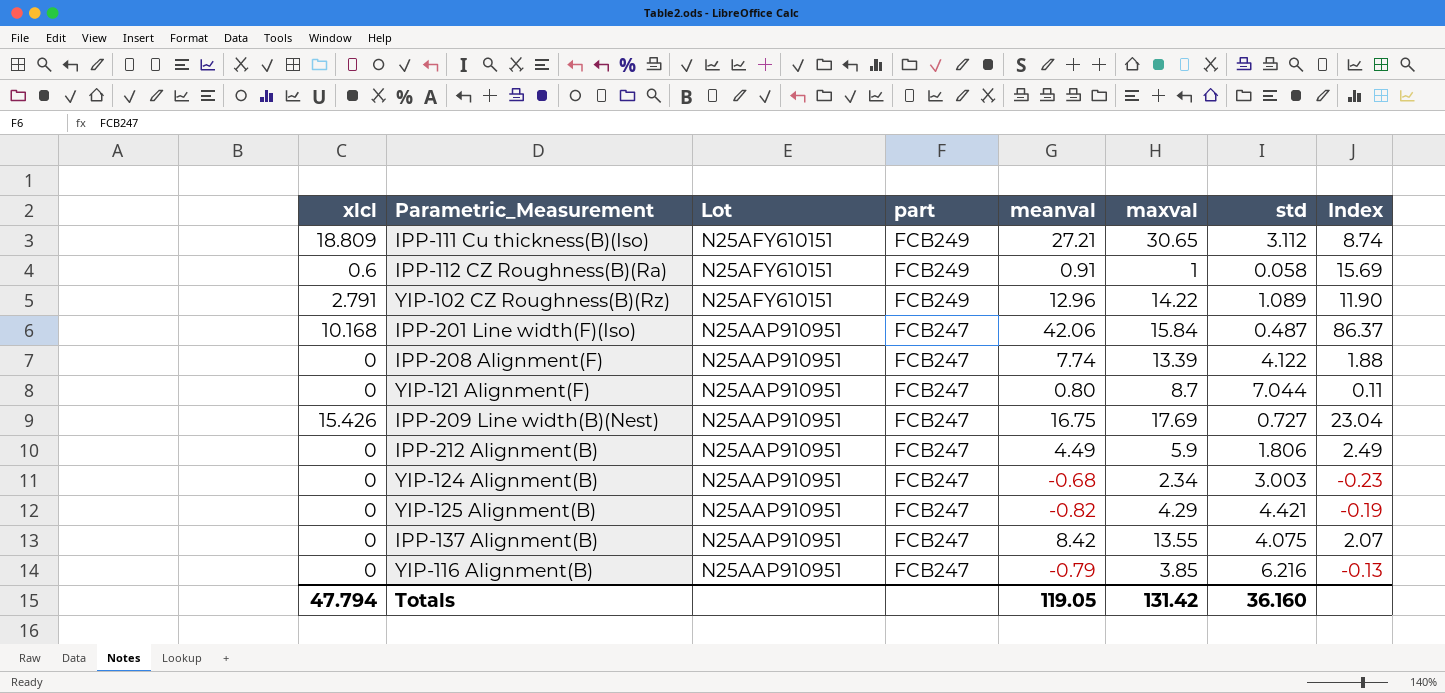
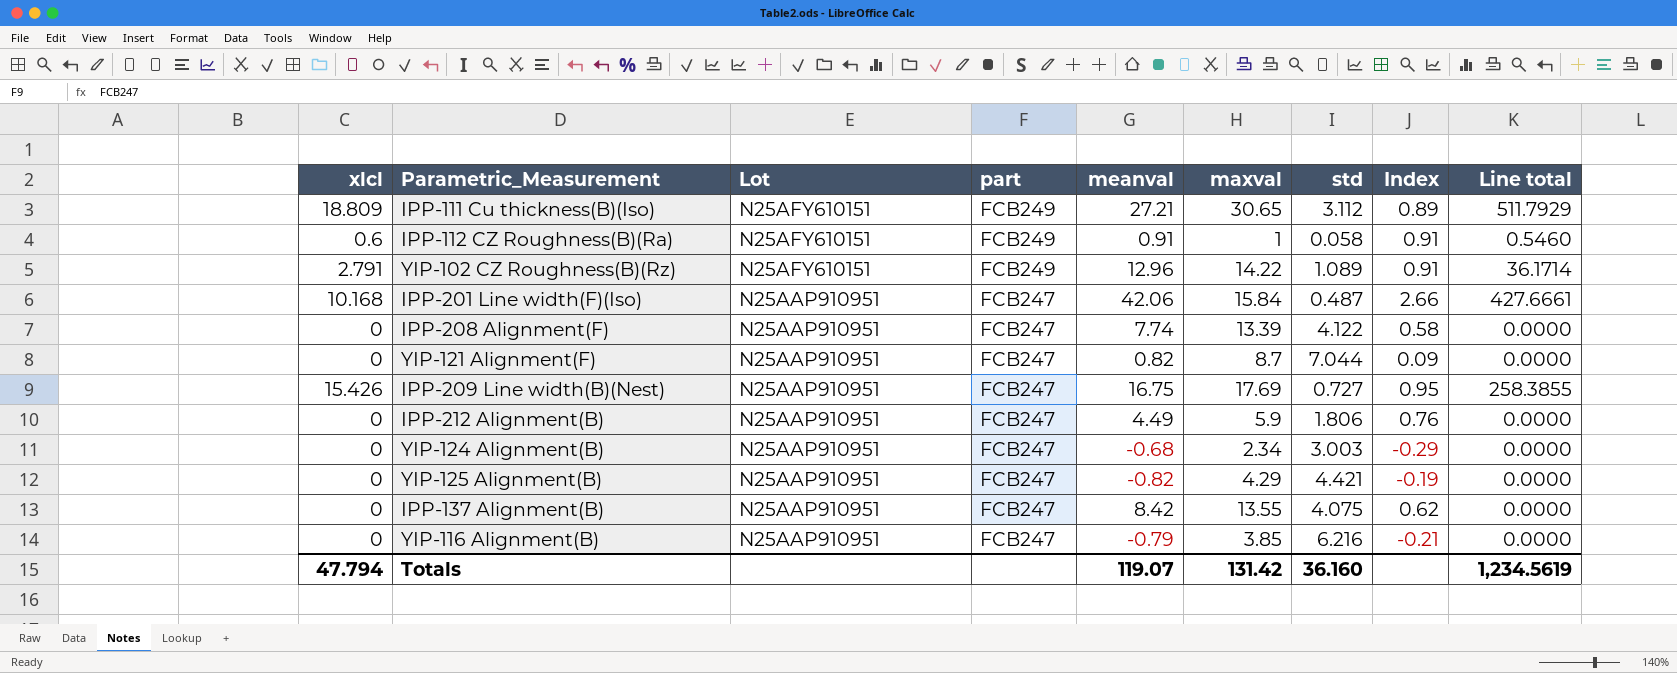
column Index | formula: [meanval] / [std] -> [meanval] / [maxval]
column Line total | formula: none -> [xlcl] * [meanval]
YIP-121 Alignment(F) | meanval: 0.80 -> 0.82
Totals | meanval: 119.05 -> 119.07

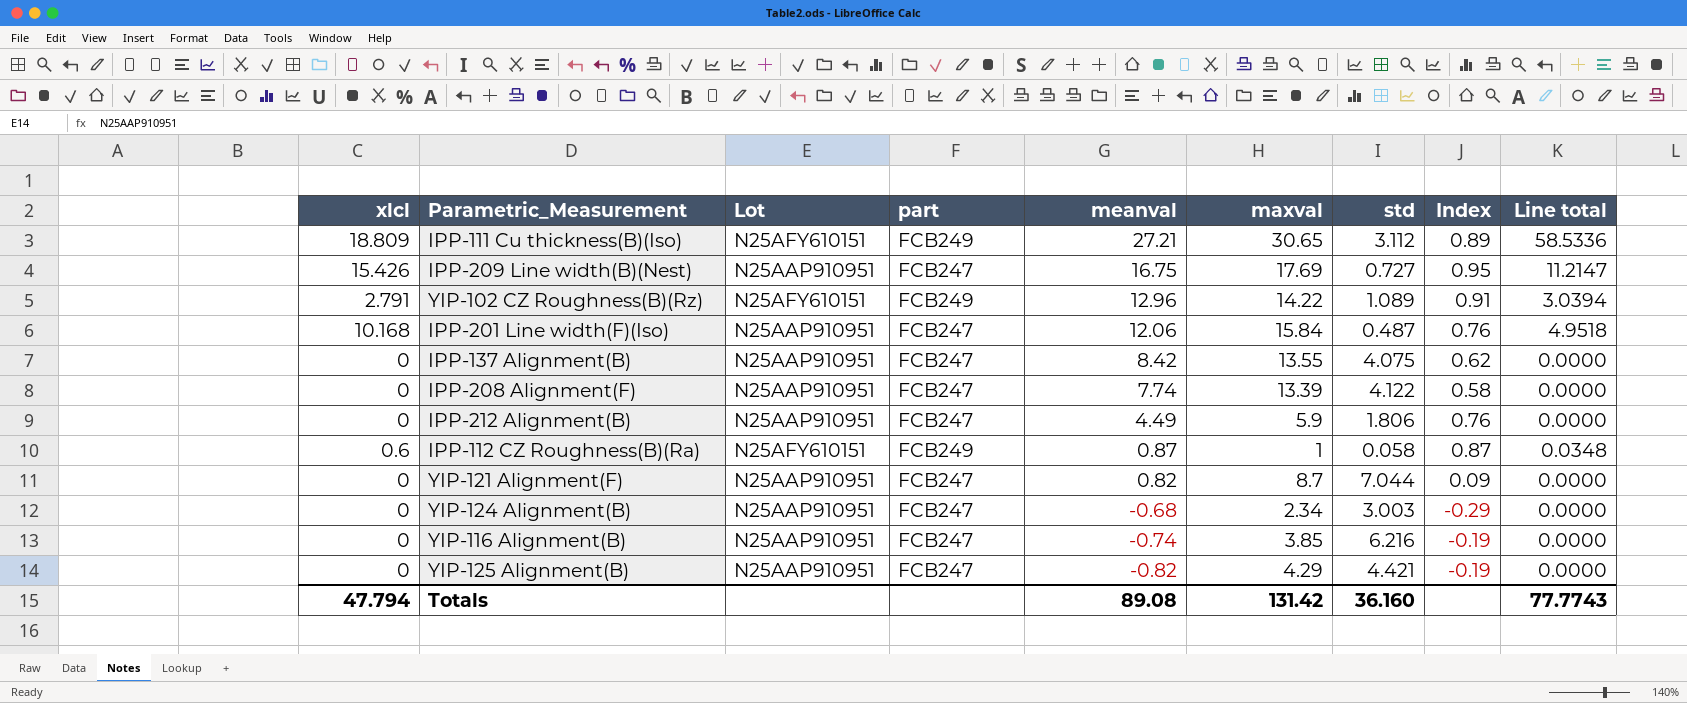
row order: Lot descending -> meanval descending
column Line total | formula: [xlcl] * [meanval] -> [xlcl] * [std]
IPP-201 Line width(F)(Iso) | meanval: 42.06 -> 12.06
IPP-201 Line width(F)(Iso) | Index: 2.66 -> 0.76
IPP-112 CZ Roughness(B)(Ra) | meanval: 0.91 -> 0.87
IPP-112 CZ Roughness(B)(Ra) | Index: 0.91 -> 0.87
YIP-116 Alignment(B) | meanval: -0.79 -> -0.74
YIP-116 Alignment(B) | Index: -0.21 -> -0.19
Totals | meanval: 119.07 -> 89.08
Totals | Line total: 1,234.5619 -> 77.7743

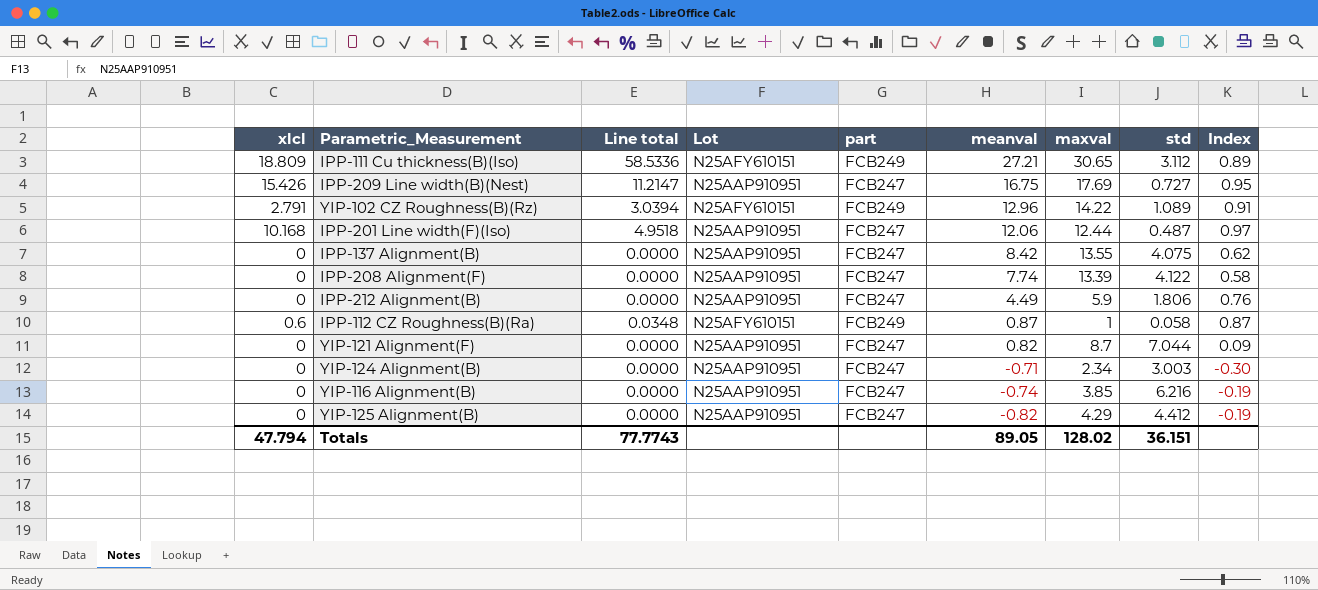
column Line total | position: 9 -> 3
IPP-201 Line width(F)(Iso) | maxval: 15.84 -> 12.44
IPP-201 Line width(F)(Iso) | Index: 0.76 -> 0.97
YIP-124 Alignment(B) | meanval: -0.68 -> -0.71
YIP-124 Alignment(B) | Index: -0.29 -> -0.30
YIP-125 Alignment(B) | std: 4.421 -> 4.412
Totals | meanval: 89.08 -> 89.05
Totals | maxval: 131.42 -> 128.02
Totals | std: 36.160 -> 36.151

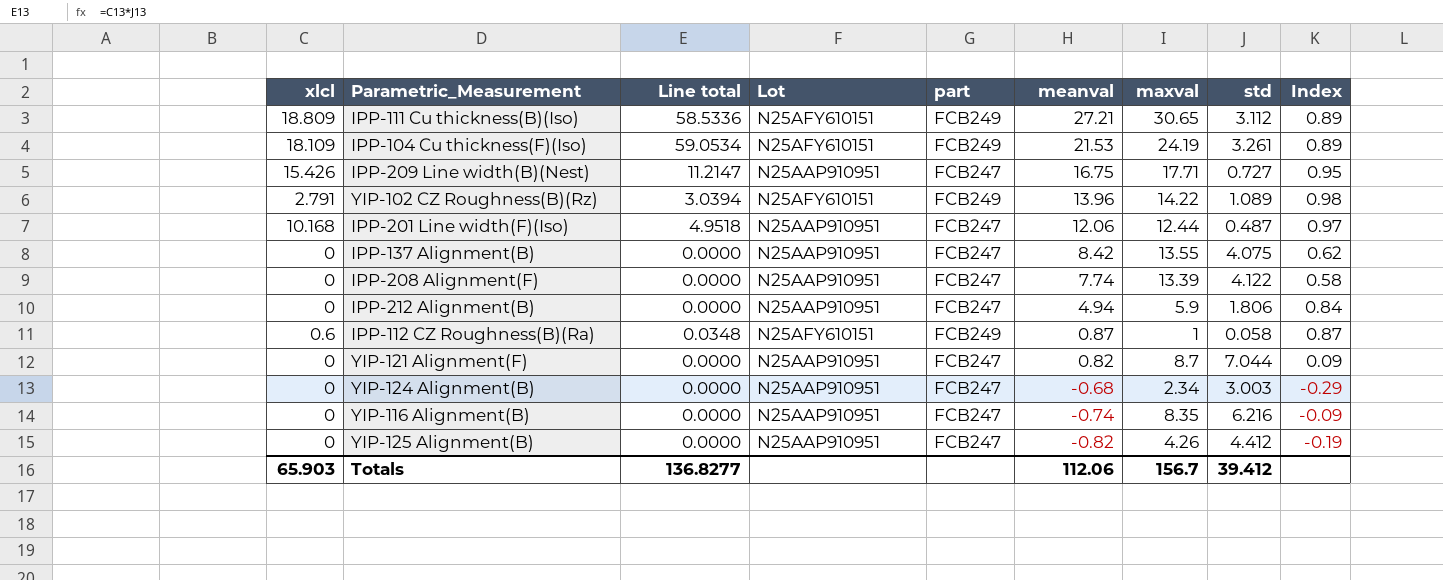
row IPP-104 Cu thickness(F)(Iso): none -> 18.109 | 59.0534 | N25AFY610151 | FCB249 | 21.53 | 24.19 | 3.261 | 0.89
IPP-209 Line width(B)(Nest) | maxval: 17.69 -> 17.71
YIP-102 CZ Roughness(B)(Rz) | meanval: 12.96 -> 13.96
YIP-102 CZ Roughness(B)(Rz) | Index: 0.91 -> 0.98
IPP-212 Alignment(B) | meanval: 4.49 -> 4.94
IPP-212 Alignment(B) | Index: 0.76 -> 0.84
YIP-124 Alignment(B) | meanval: -0.71 -> -0.68
YIP-124 Alignment(B) | Index: -0.30 -> -0.29
YIP-116 Alignment(B) | maxval: 3.85 -> 8.35
YIP-116 Alignment(B) | Index: -0.19 -> -0.09
YIP-125 Alignment(B) | maxval: 4.29 -> 4.26
Totals | xlcl: 47.794 -> 65.903
Totals | Line total: 77.7743 -> 136.8277
Totals | meanval: 89.05 -> 112.06
Totals | maxval: 128.02 -> 156.7
Totals | std: 36.151 -> 39.412

